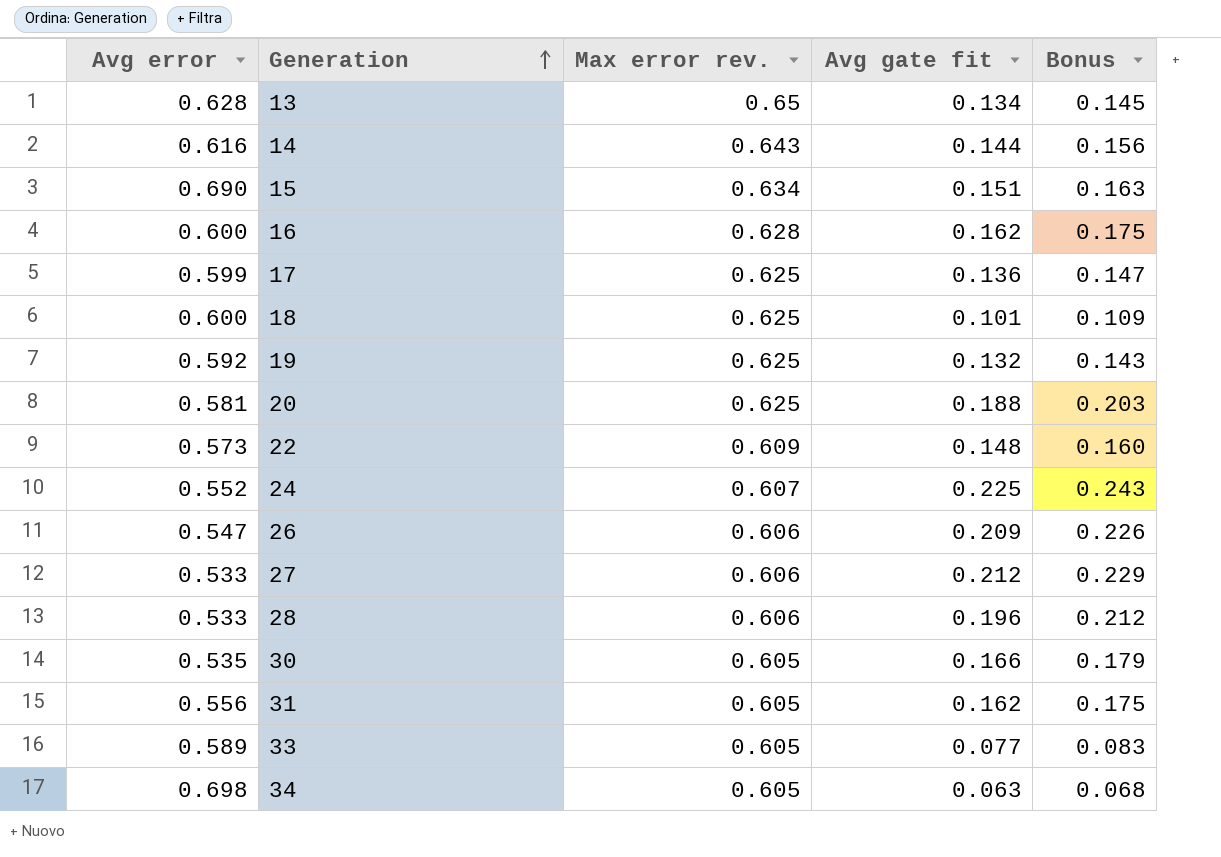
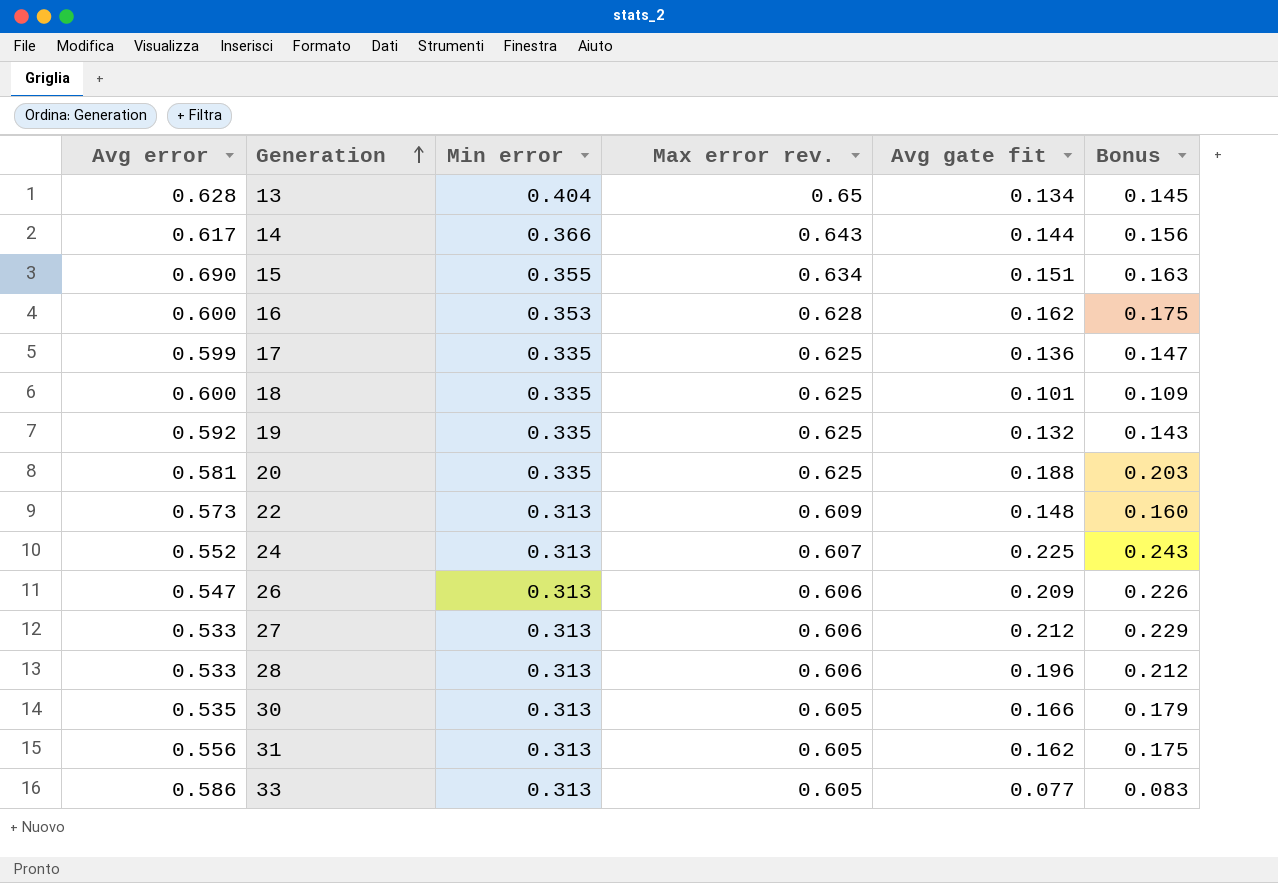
column Min error | position: none -> 3
row 34: 0.698 | 0.605 | 0.063 | 0.068 -> none
14 | Avg error: 0.616 -> 0.617
33 | Avg error: 0.589 -> 0.586

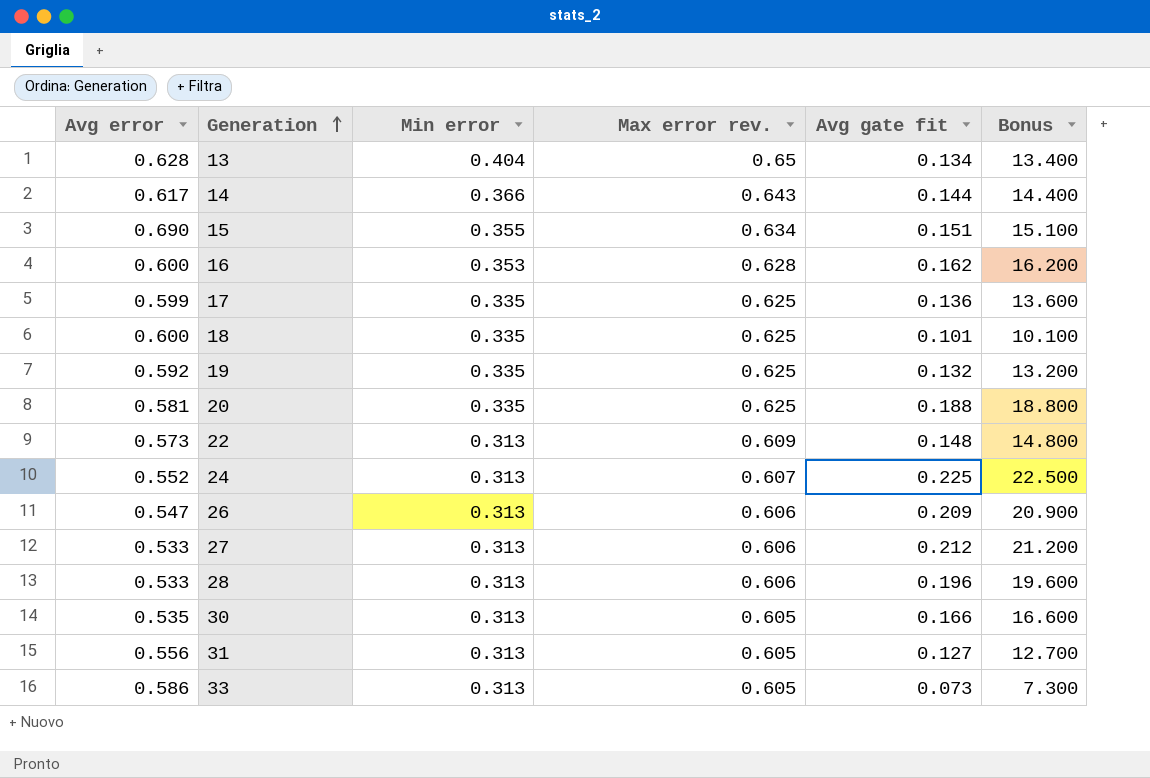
column Bonus | formula: [Avg gate fit] * 1.08 -> [Avg gate fit] * 100
31 | Avg gate fit: 0.162 -> 0.127
33 | Avg gate fit: 0.077 -> 0.073

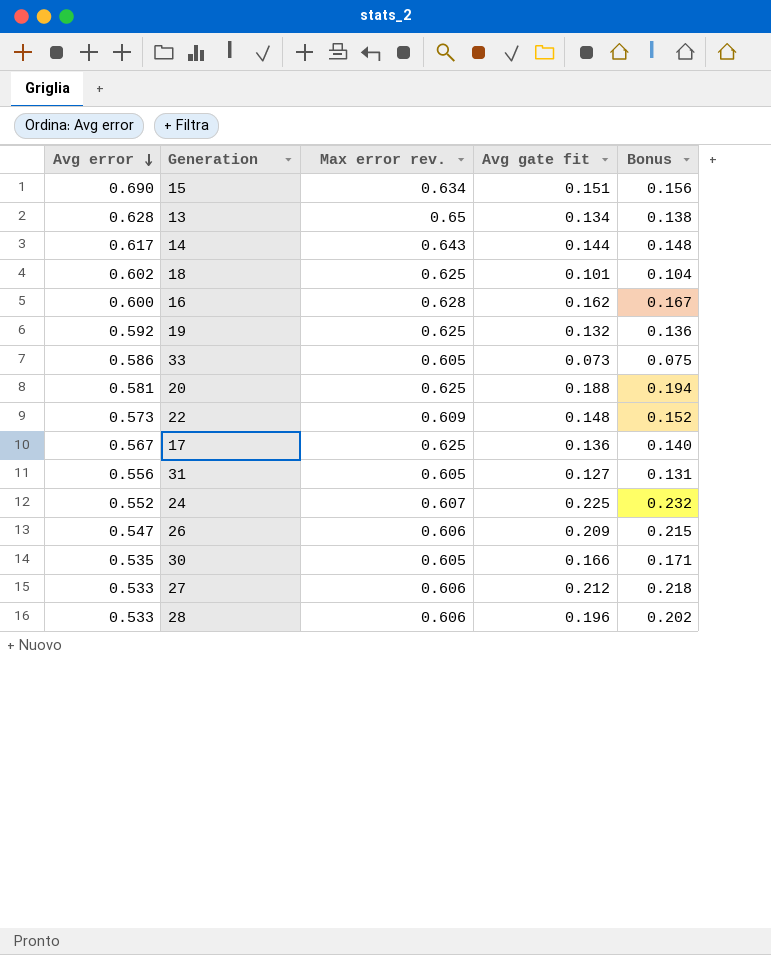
row order: Generation ascending -> Avg error descending
column Min error | position: 3 -> none
column Bonus | formula: [Avg gate fit] * 100 -> [Avg gate fit] * 1.03
18 | Avg error: 0.600 -> 0.602
17 | Avg error: 0.599 -> 0.567

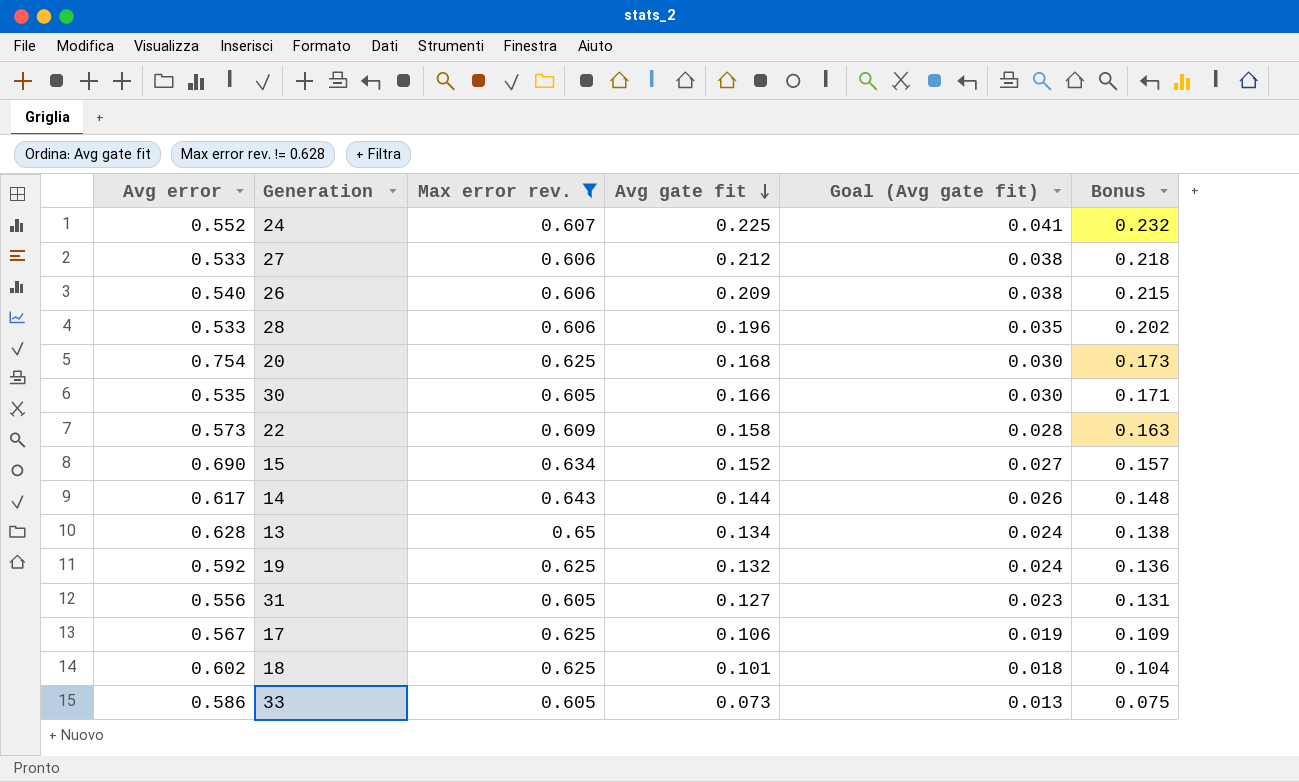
filter: none -> Max error rev. != 0.628
row order: Avg error descending -> Avg gate fit descending
column Goal (Avg gate fit) | formula: none -> [Avg gate fit] * 0.18
26 | Avg error: 0.547 -> 0.540
20 | Avg error: 0.581 -> 0.754
20 | Avg gate fit: 0.188 -> 0.168
20 | Bonus: 0.194 -> 0.173
22 | Avg gate fit: 0.148 -> 0.158
22 | Bonus: 0.152 -> 0.163
15 | Avg gate fit: 0.151 -> 0.152
15 | Bonus: 0.156 -> 0.157
17 | Avg gate fit: 0.136 -> 0.106
17 | Bonus: 0.140 -> 0.109

